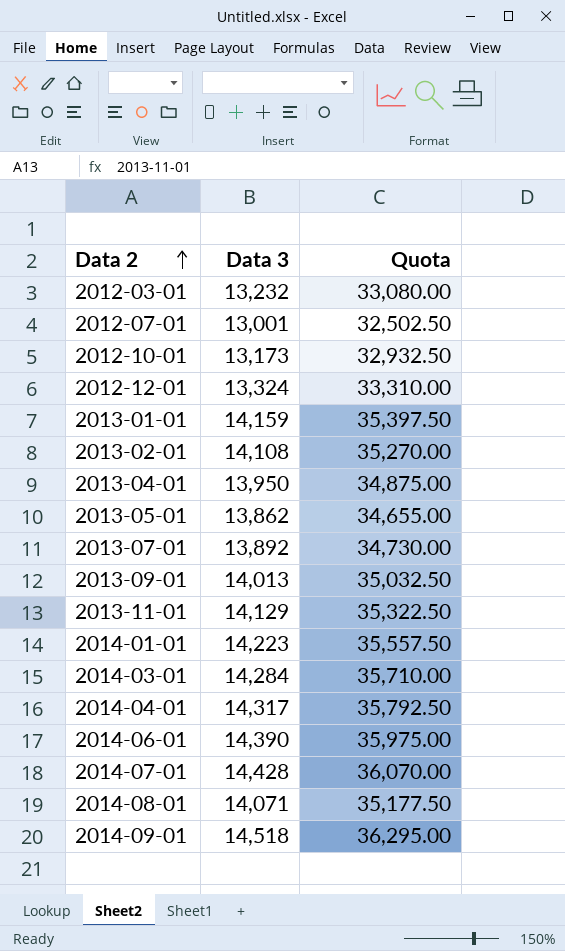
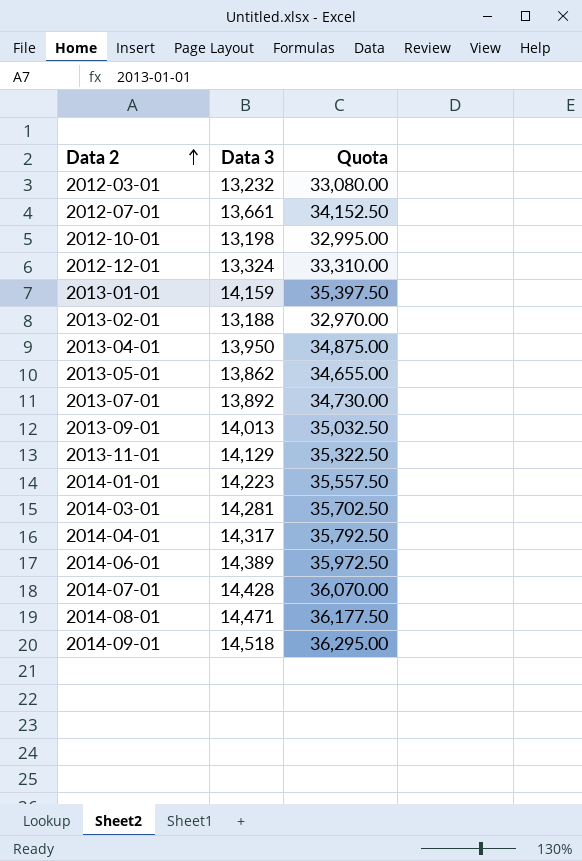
2012-07-01 | Data 3: 13,001 -> 13,661
2012-07-01 | Quota: 32,502.50 -> 34,152.50
2012-10-01 | Data 3: 13,173 -> 13,198
2012-10-01 | Quota: 32,932.50 -> 32,995.00
2013-02-01 | Data 3: 14,108 -> 13,188
2013-02-01 | Quota: 35,270.00 -> 32,970.00
2014-03-01 | Data 3: 14,284 -> 14,281
2014-03-01 | Quota: 35,710.00 -> 35,702.50
2014-06-01 | Data 3: 14,390 -> 14,389
2014-06-01 | Quota: 35,975.00 -> 35,972.50
2014-08-01 | Data 3: 14,071 -> 14,471
2014-08-01 | Quota: 35,177.50 -> 36,177.50

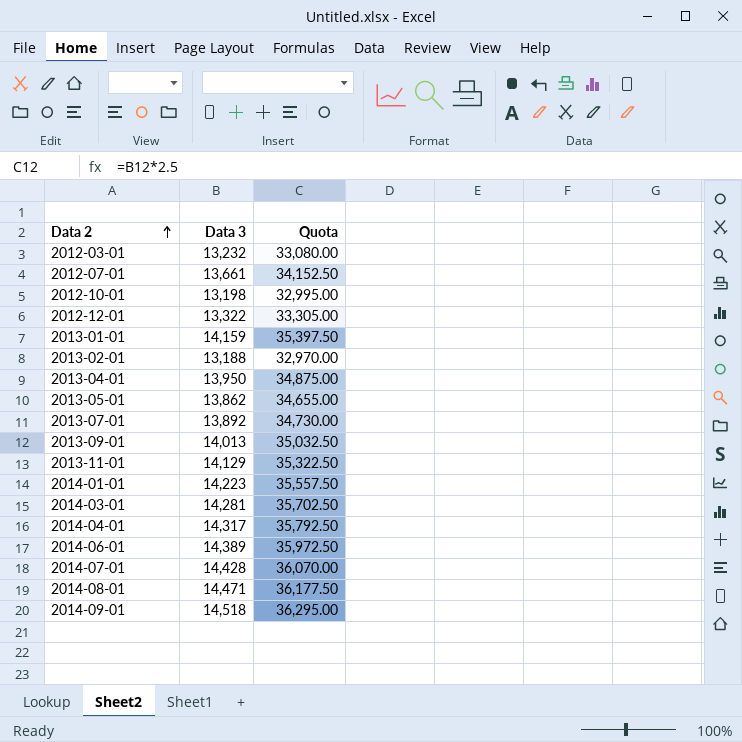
2012-12-01 | Data 3: 13,324 -> 13,322
2012-12-01 | Quota: 33,310.00 -> 33,305.00

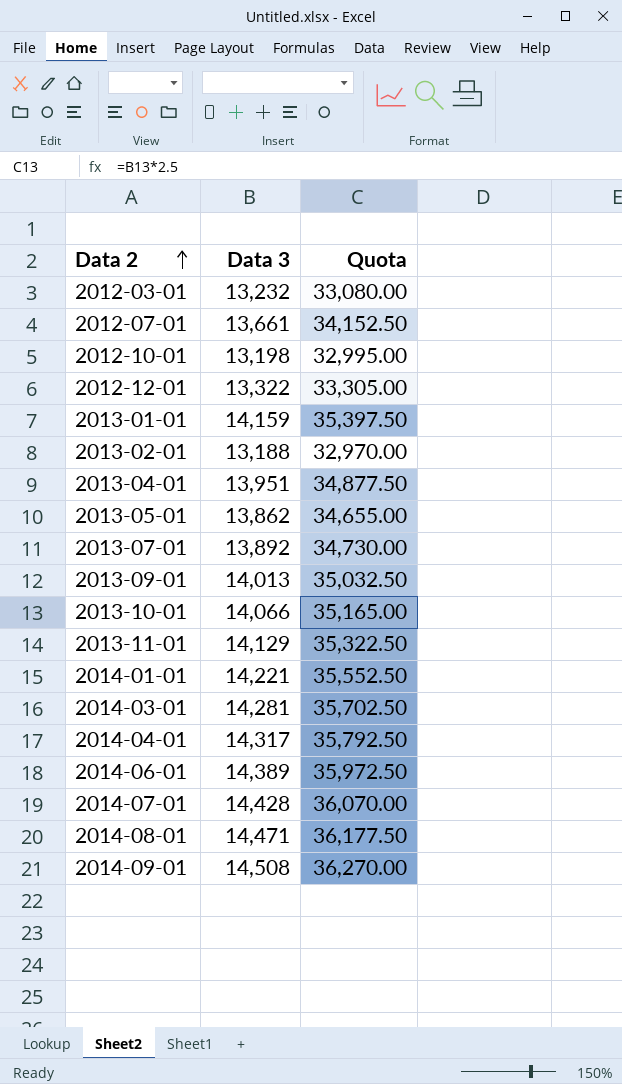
2013-04-01 | Data 3: 13,950 -> 13,951
2013-04-01 | Quota: 34,875.00 -> 34,877.50
row 2013-10-01: none -> 14,066 | 35,165.00
2014-01-01 | Data 3: 14,223 -> 14,221
2014-01-01 | Quota: 35,557.50 -> 35,552.50
2014-09-01 | Data 3: 14,518 -> 14,508
2014-09-01 | Quota: 36,295.00 -> 36,270.00

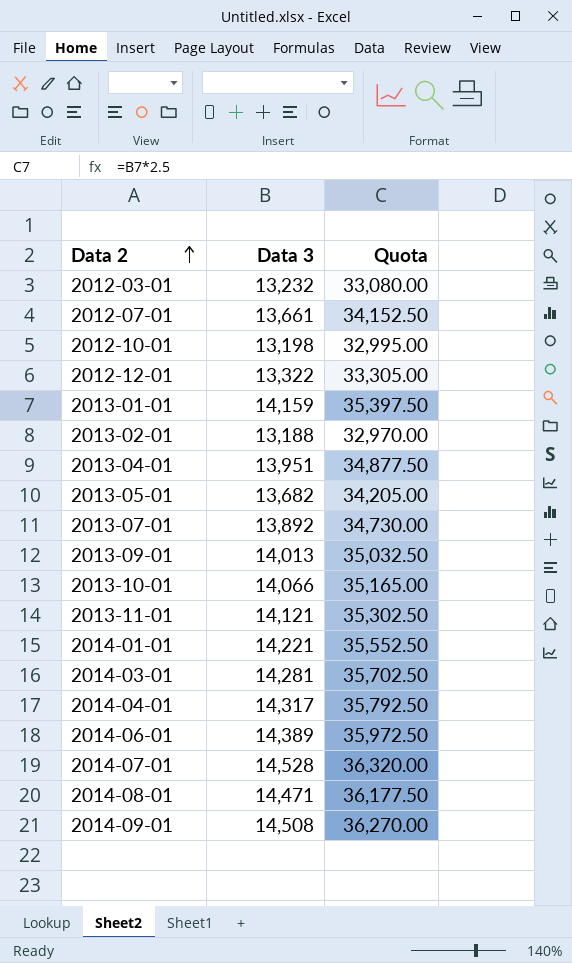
2013-05-01 | Data 3: 13,862 -> 13,682
2013-05-01 | Quota: 34,655.00 -> 34,205.00
2013-11-01 | Data 3: 14,129 -> 14,121
2013-11-01 | Quota: 35,322.50 -> 35,302.50
2014-07-01 | Data 3: 14,428 -> 14,528
2014-07-01 | Quota: 36,070.00 -> 36,320.00

